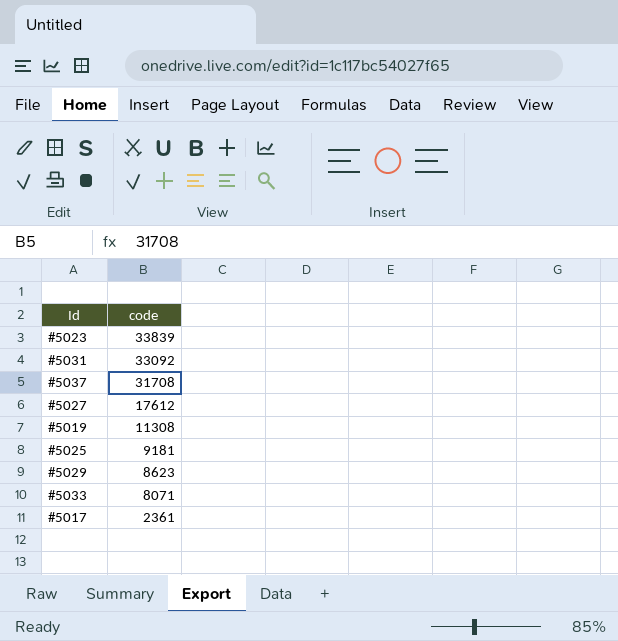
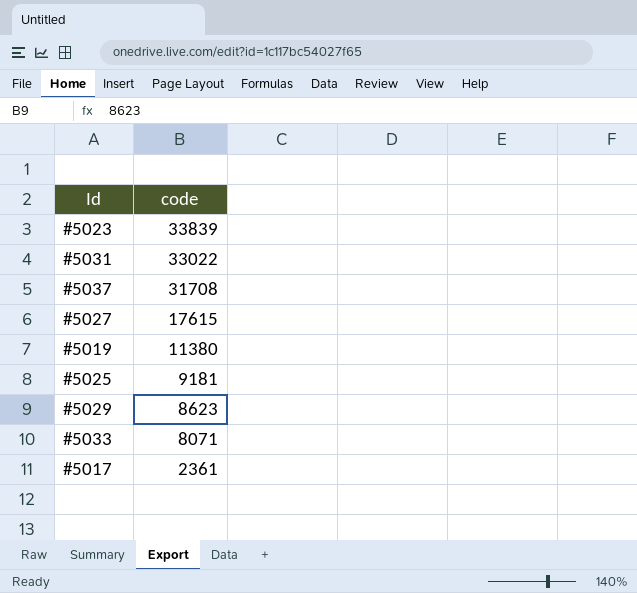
#5031 | code: 33092 -> 33022
#5027 | code: 17612 -> 17615
#5019 | code: 11308 -> 11380

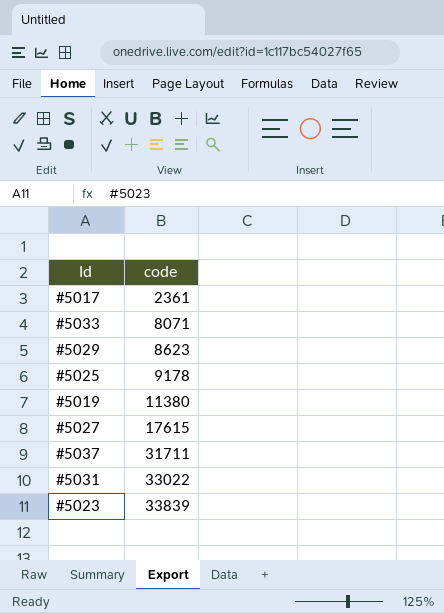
row order: code descending -> code ascending
#5025 | code: 9181 -> 9178
#5037 | code: 31708 -> 31711

